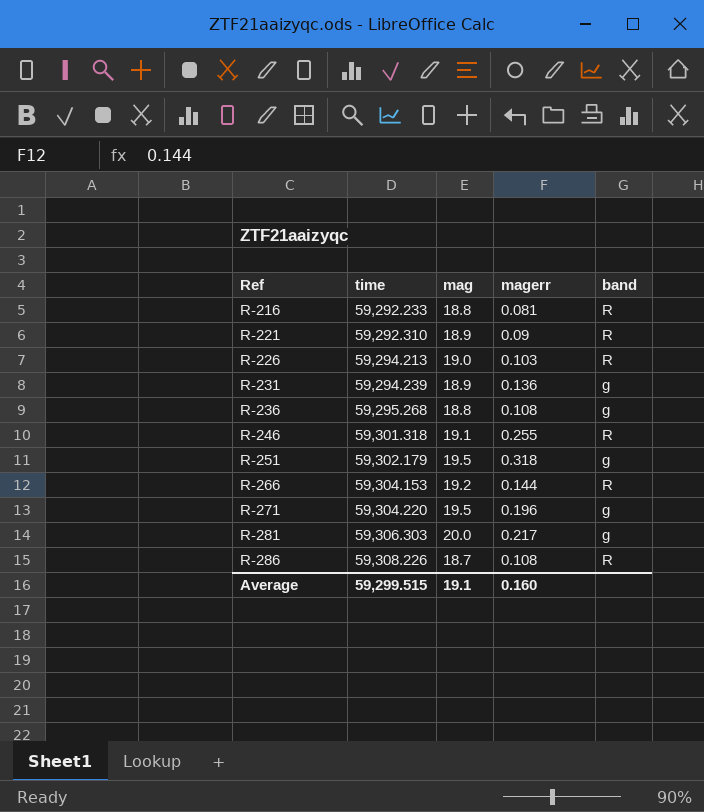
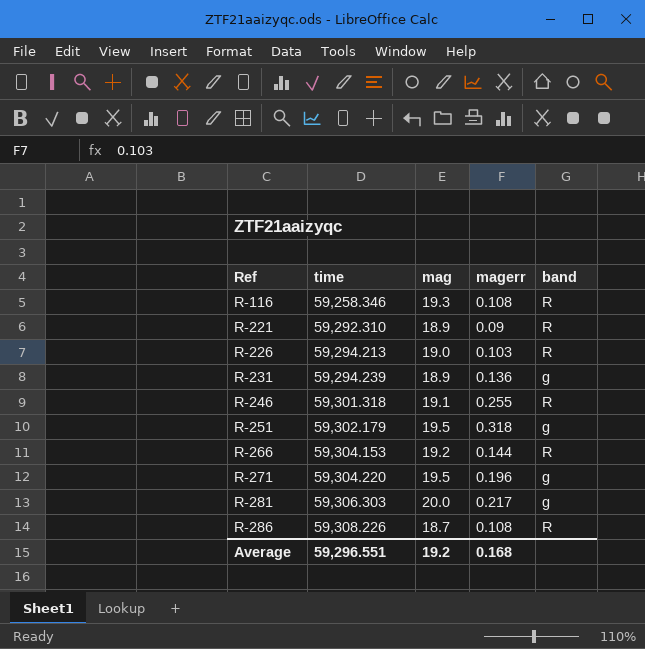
row R-216: 59,292.233 | 18.8 | 0.081 | R -> none
row R-236: 59,295.268 | 18.8 | 0.108 | g -> none
row R-116: none -> 59,258.346 | 19.3 | 0.108 | R
Average | time: 59,299.515 -> 59,296.551
Average | mag: 19.1 -> 19.2
Average | magerr: 0.160 -> 0.168

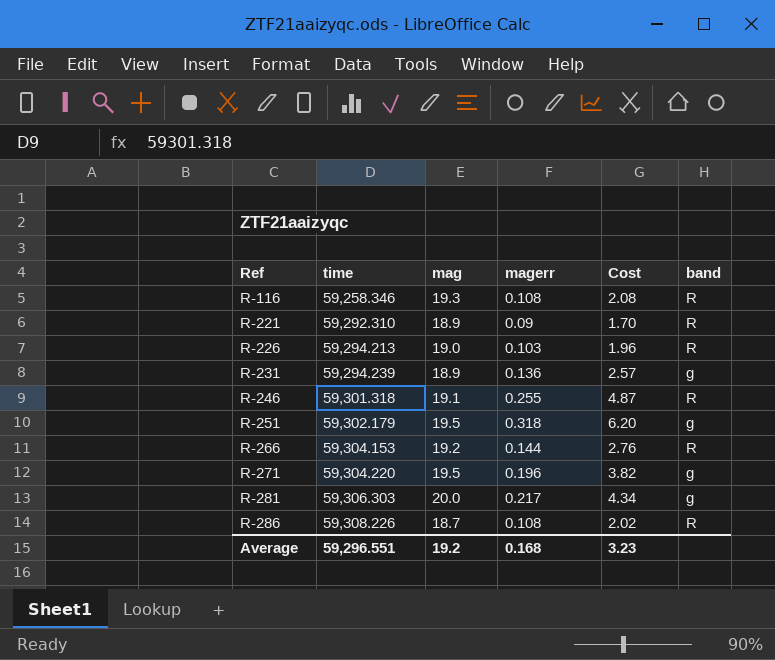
column Cost | formula: none -> [mag] * [magerr]

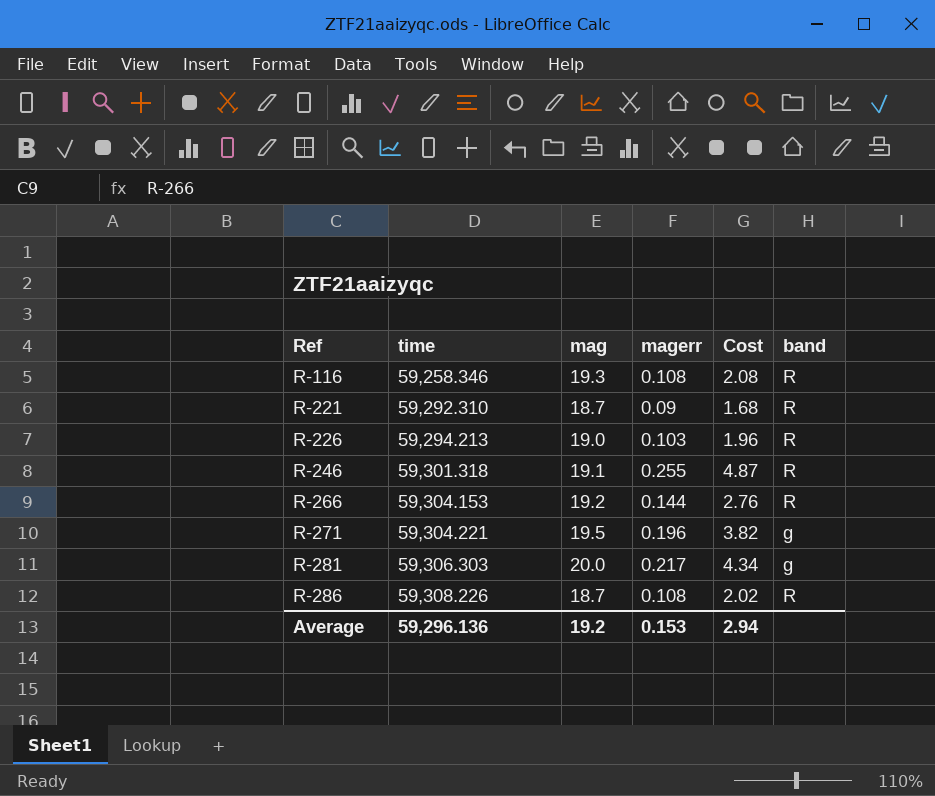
row R-231: 59,294.239 | 18.9 | 0.136 | 2.57 | g -> none
row R-251: 59,302.179 | 19.5 | 0.318 | 6.20 | g -> none
R-221 | mag: 18.9 -> 18.7
R-221 | Cost: 1.70 -> 1.68
R-271 | time: 59,304.220 -> 59,304.221
Average | time: 59,296.551 -> 59,296.136
Average | magerr: 0.168 -> 0.153
Average | Cost: 3.23 -> 2.94

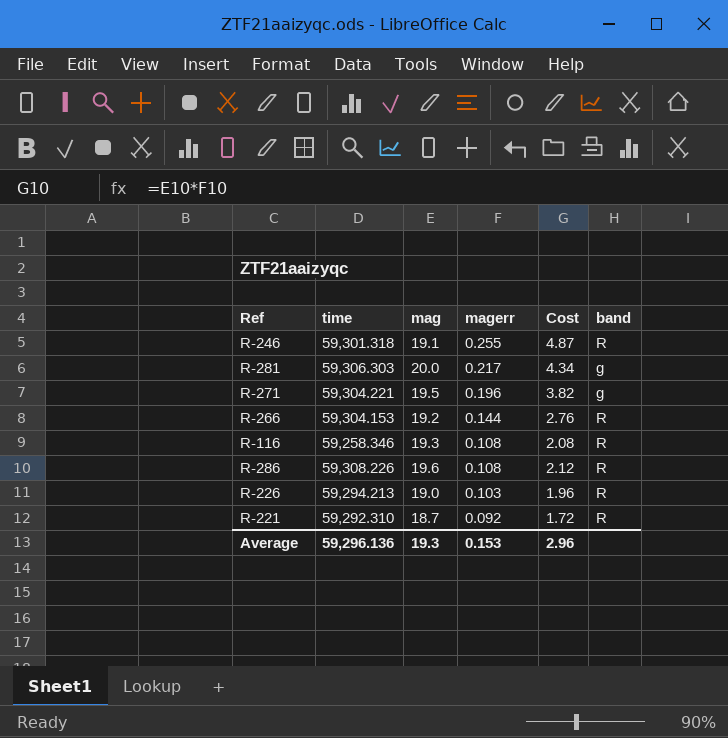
row order: Ref ascending -> magerr descending
R-286 | mag: 18.7 -> 19.6
R-286 | Cost: 2.02 -> 2.12
R-221 | magerr: 0.09 -> 0.092
R-221 | Cost: 1.68 -> 1.72
Average | mag: 19.2 -> 19.3
Average | Cost: 2.94 -> 2.96

